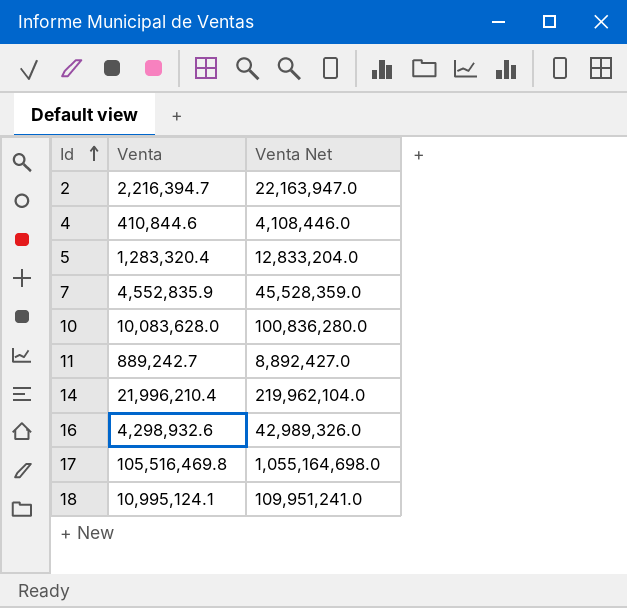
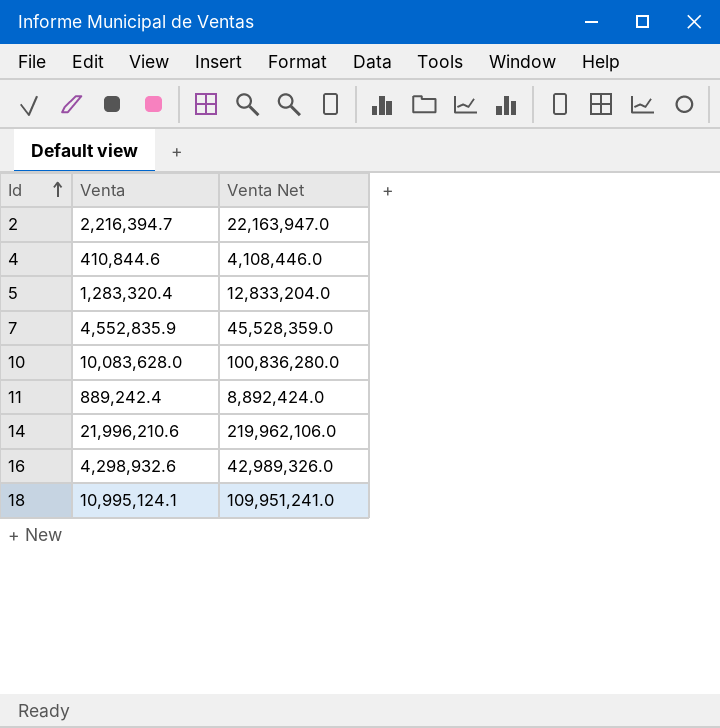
row 17: 105,516,469.8 | 1,055,164,698.0 -> none
11 | Venta: 889,242.7 -> 889,242.4
11 | Venta Net: 8,892,427.0 -> 8,892,424.0
14 | Venta: 21,996,210.4 -> 21,996,210.6
14 | Venta Net: 219,962,104.0 -> 219,962,106.0

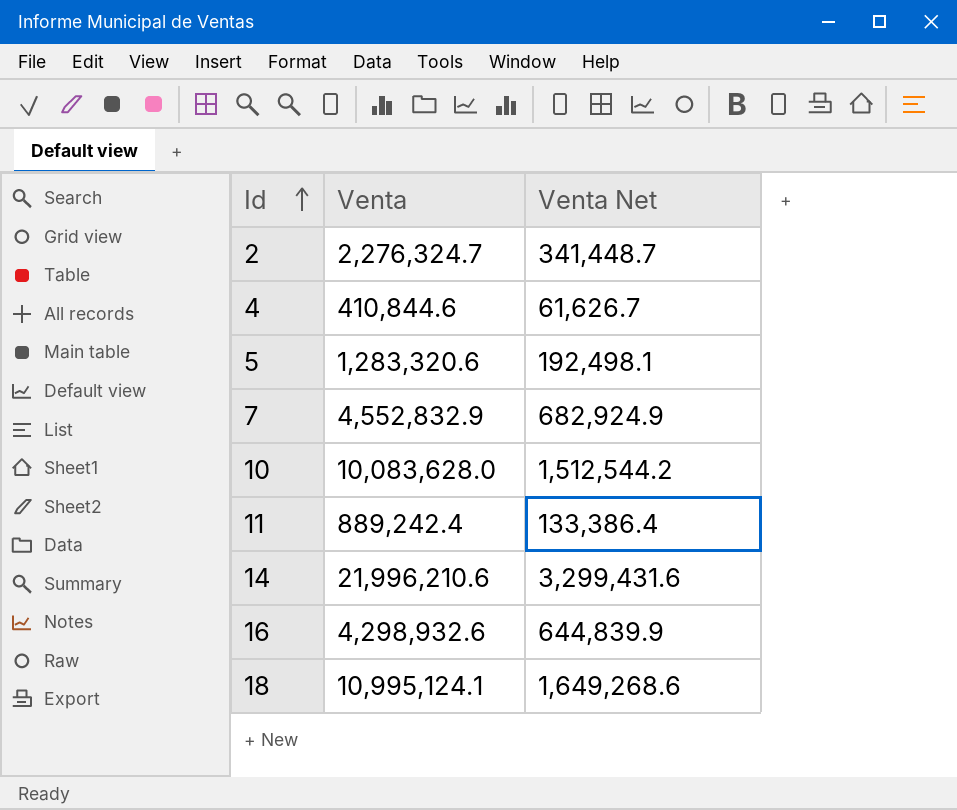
column Venta Net | formula: [Venta] * 10 -> [Venta] * 0.15
2 | Venta: 2,216,394.7 -> 2,276,324.7
5 | Venta: 1,283,320.4 -> 1,283,320.6
7 | Venta: 4,552,835.9 -> 4,552,832.9

